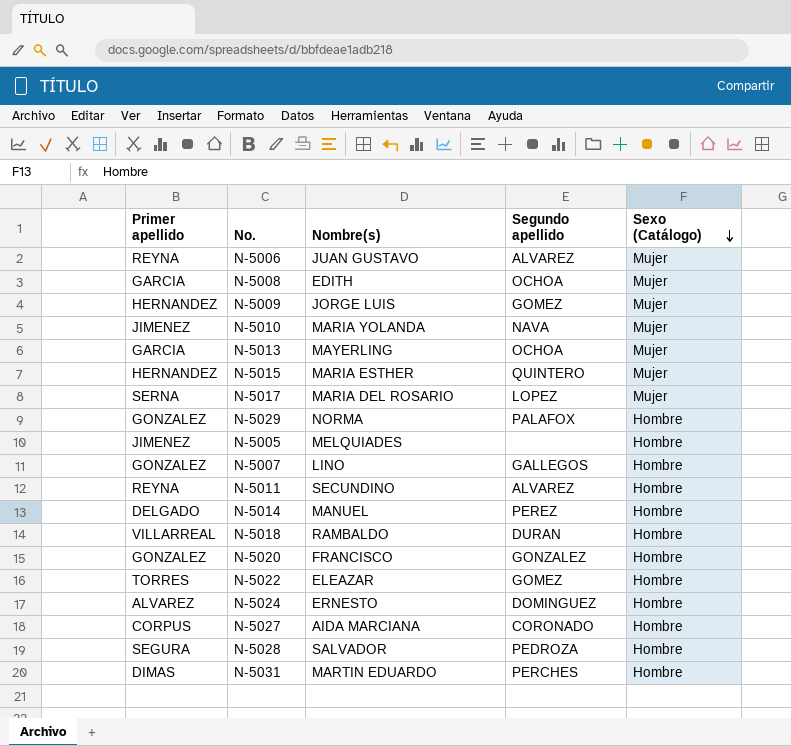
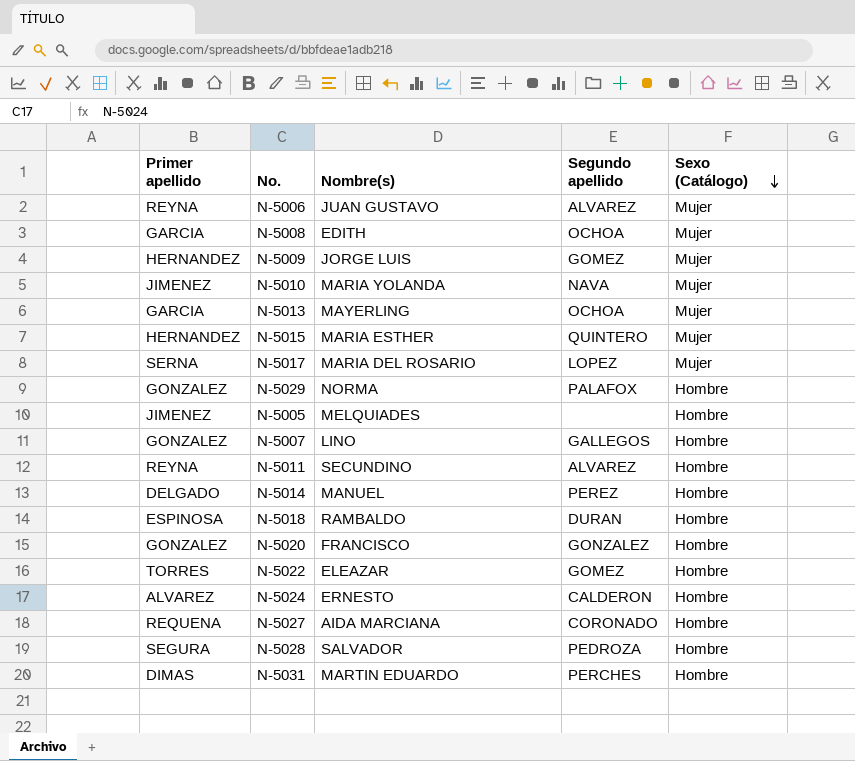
N-5018 | Primer apellido: VILLARREAL -> ESPINOSA
N-5024 | Segundo apellido: DOMINGUEZ -> CALDERON
N-5027 | Primer apellido: CORPUS -> REQUENA

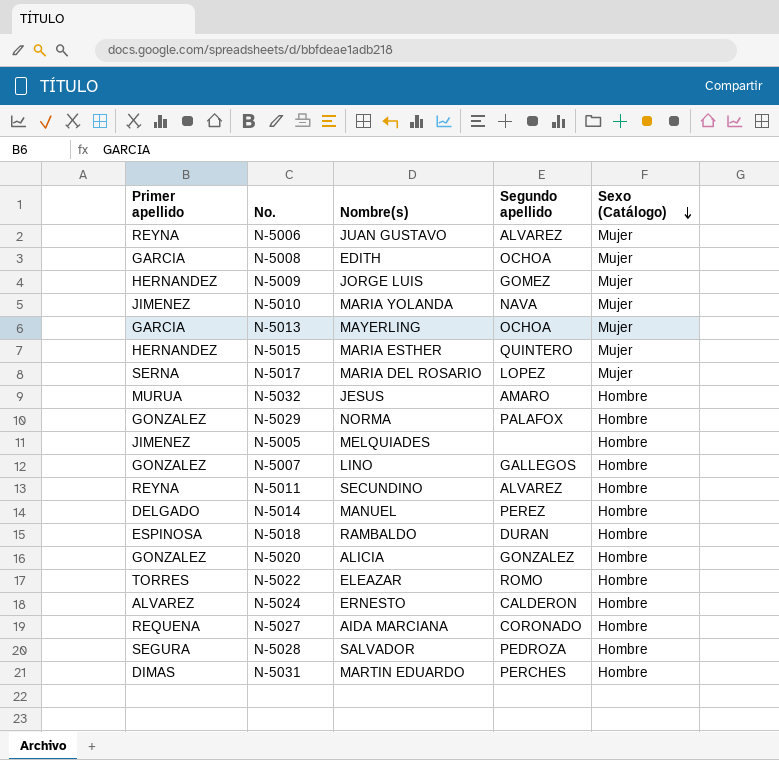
row N-5032: none -> MURUA | JESUS | AMARO | Hombre
N-5020 | Nombre(s): FRANCISCO -> ALICIA
N-5022 | Segundo apellido: GOMEZ -> ROMO

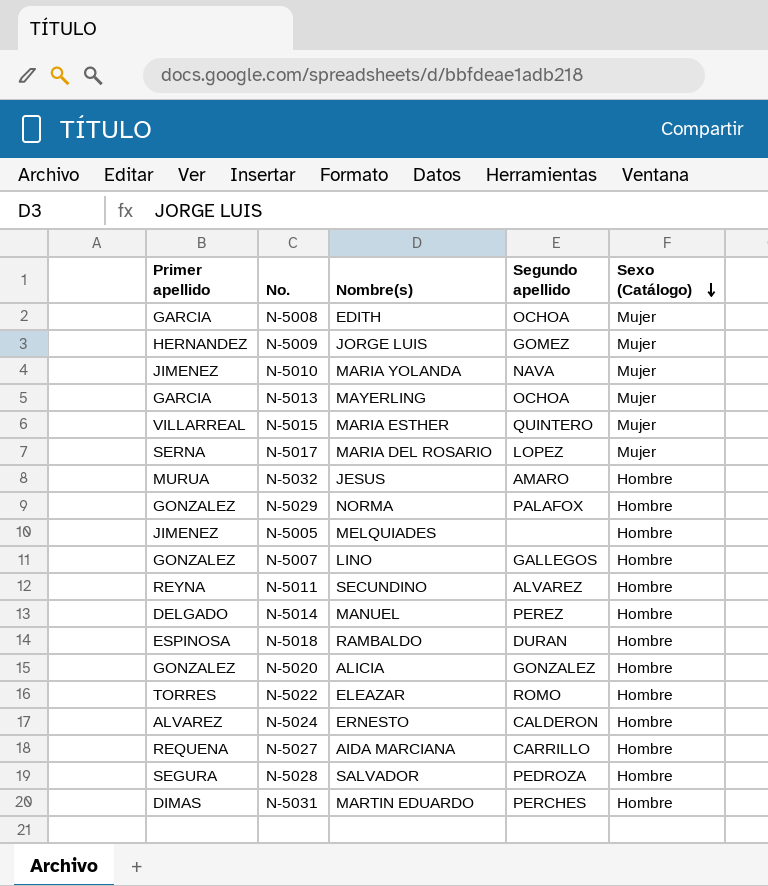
row N-5006: REYNA | JUAN GUSTAVO | ALVAREZ | Mujer -> none
N-5015 | Primer apellido: HERNANDEZ -> VILLARREAL
N-5027 | Segundo apellido: CORONADO -> CARRILLO

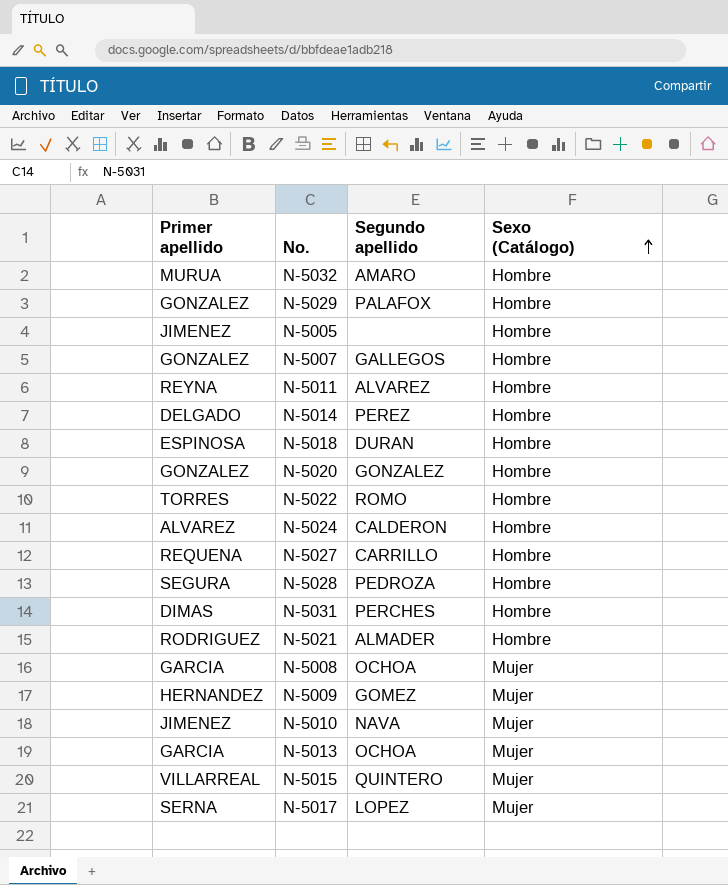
row order: Sexo (Catálogo) descending -> Sexo (Catálogo) ascending
column Nombre(s) | position: 3 -> none
row N-5021: none -> RODRIGUEZ | ALMADER | Hombre

